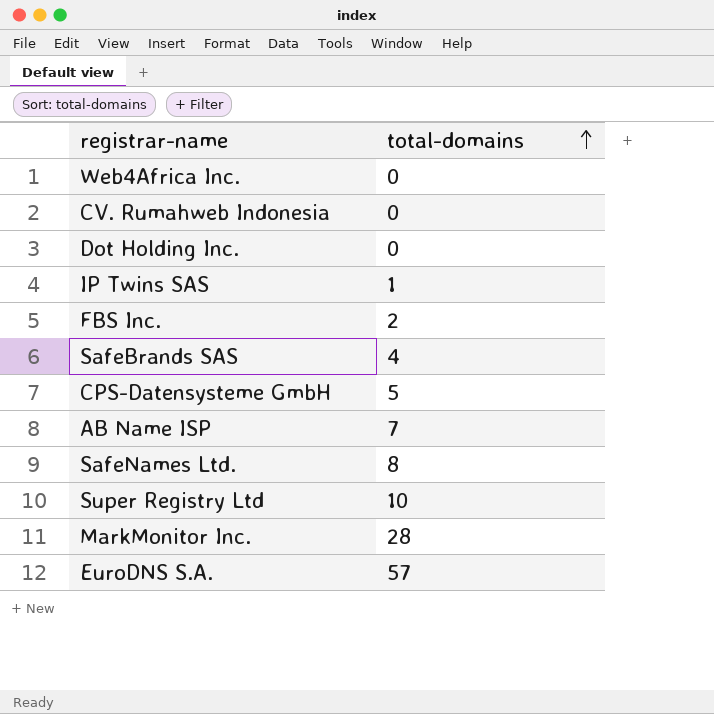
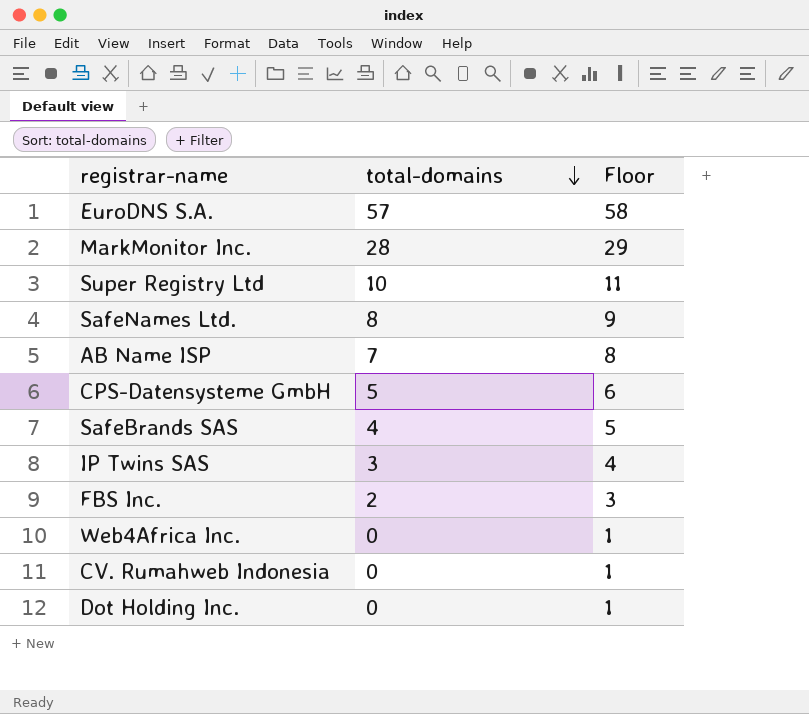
row order: total-domains ascending -> total-domains descending
column Floor | formula: none -> [total-domains] + 1
IP Twins SAS | total-domains: 1 -> 3

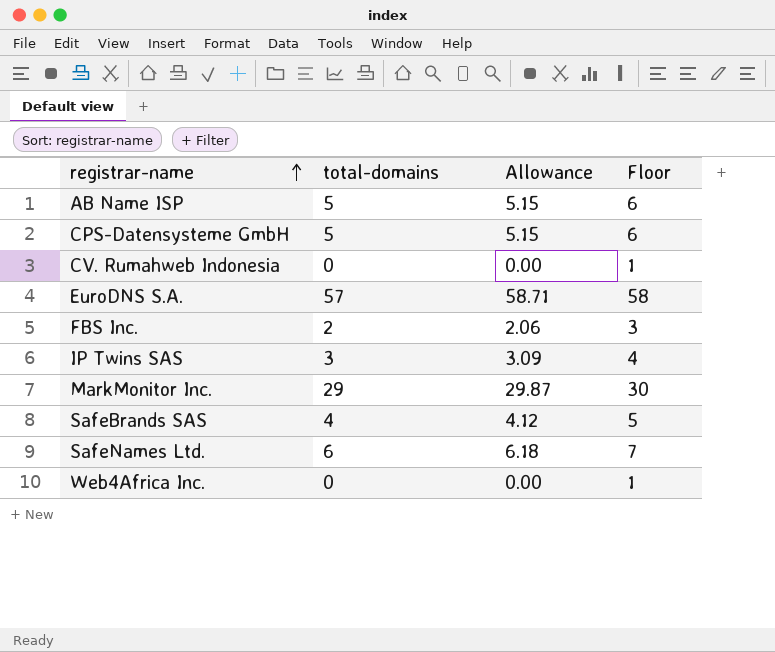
row order: total-domains descending -> registrar-name ascending
column Allowance | formula: none -> [total-domains] * 1.03
row Super Registry Ltd: 10 | 11 -> none
row Dot Holding Inc.: 0 | 1 -> none
AB Name ISP | total-domains: 7 -> 5
AB Name ISP | Floor: 8 -> 6
MarkMonitor Inc. | total-domains: 28 -> 29
MarkMonitor Inc. | Floor: 29 -> 30
SafeNames Ltd. | total-domains: 8 -> 6
SafeNames Ltd. | Floor: 9 -> 7

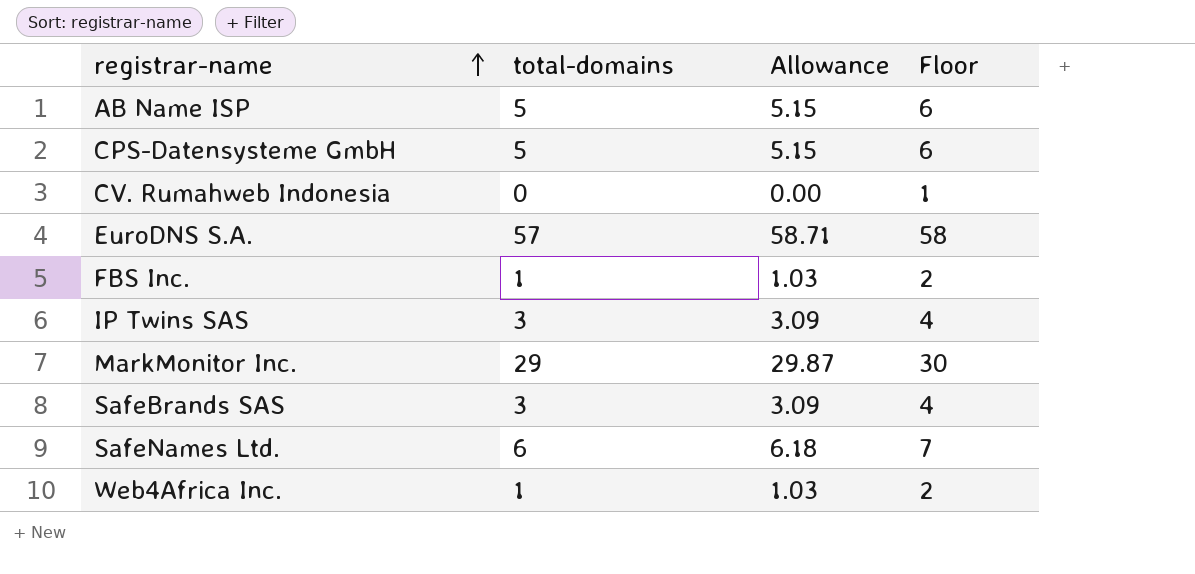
FBS Inc. | total-domains: 2 -> 1
FBS Inc. | Allowance: 2.06 -> 1.03
FBS Inc. | Floor: 3 -> 2
SafeBrands SAS | total-domains: 4 -> 3
SafeBrands SAS | Allowance: 4.12 -> 3.09
SafeBrands SAS | Floor: 5 -> 4
Web4Africa Inc. | total-domains: 0 -> 1
Web4Africa Inc. | Allowance: 0.00 -> 1.03
Web4Africa Inc. | Floor: 1 -> 2

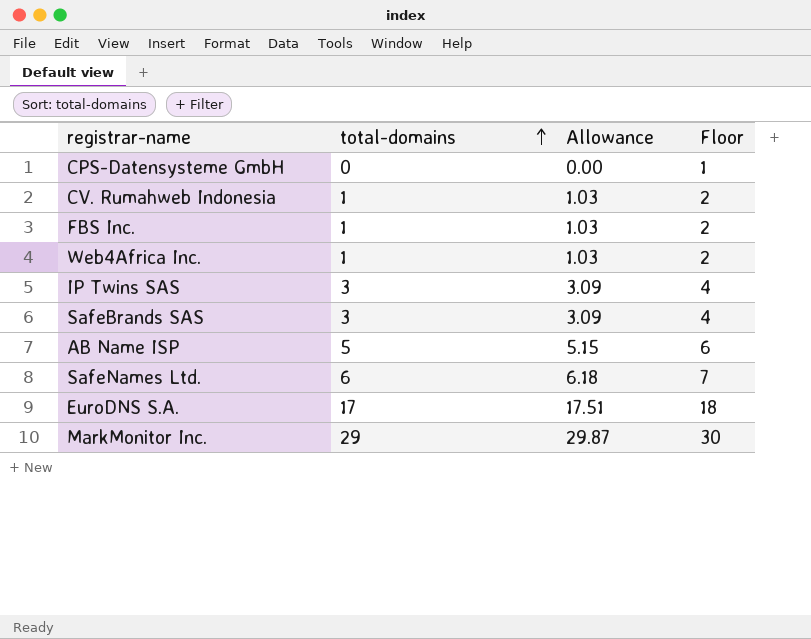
row order: registrar-name ascending -> total-domains ascending
CPS-Datensysteme GmbH | total-domains: 5 -> 0
CPS-Datensysteme GmbH | Allowance: 5.15 -> 0.00
CPS-Datensysteme GmbH | Floor: 6 -> 1
CV. Rumahweb Indonesia | total-domains: 0 -> 1
CV. Rumahweb Indonesia | Allowance: 0.00 -> 1.03
CV. Rumahweb Indonesia | Floor: 1 -> 2
EuroDNS S.A. | total-domains: 57 -> 17
EuroDNS S.A. | Allowance: 58.71 -> 17.51
EuroDNS S.A. | Floor: 58 -> 18

